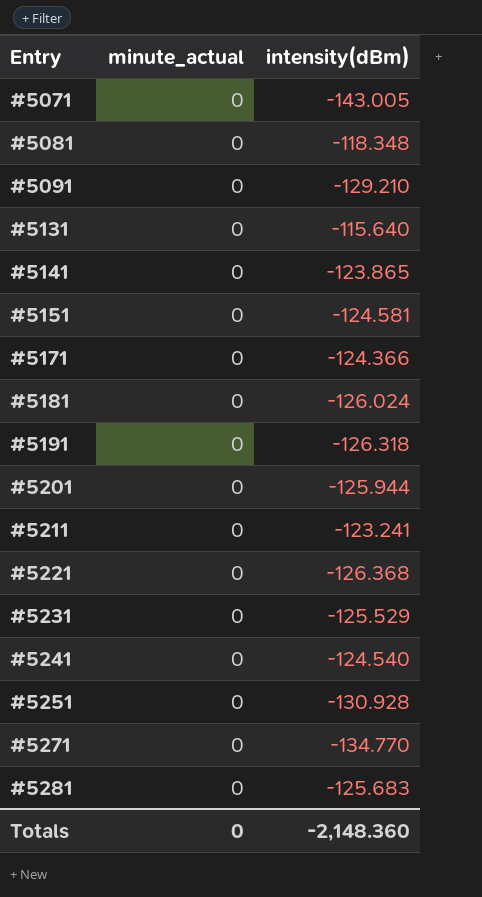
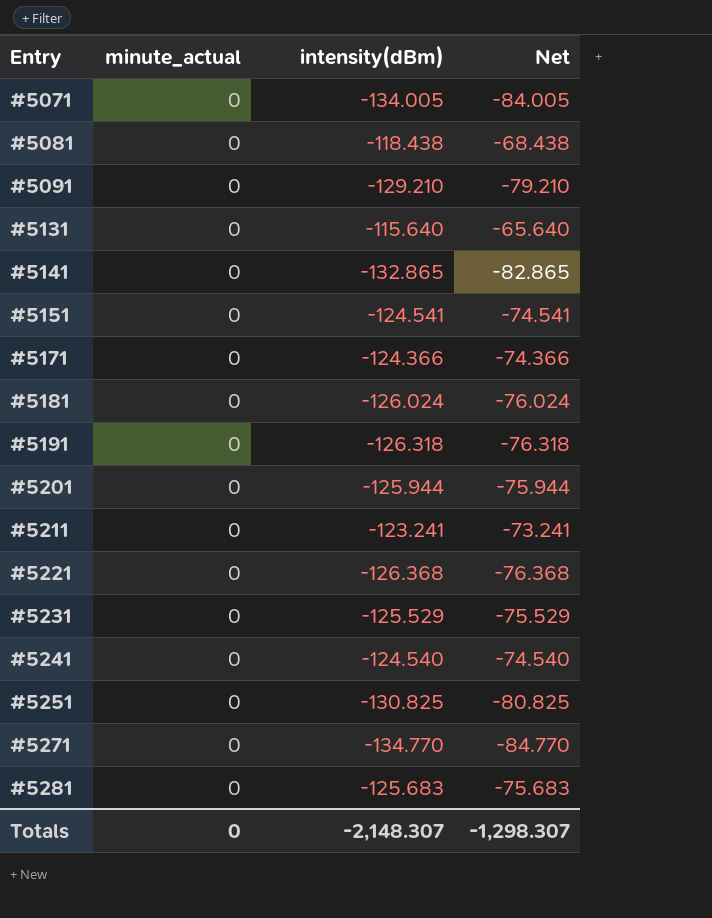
column Net | formula: none -> [intensity(dBm)] + 50
#5071 | intensity(dBm): -143.005 -> -134.005
#5081 | intensity(dBm): -118.348 -> -118.438
#5141 | intensity(dBm): -123.865 -> -132.865
#5151 | intensity(dBm): -124.581 -> -124.541
#5251 | intensity(dBm): -130.928 -> -130.825
Totals | intensity(dBm): -2,148.360 -> -2,148.307

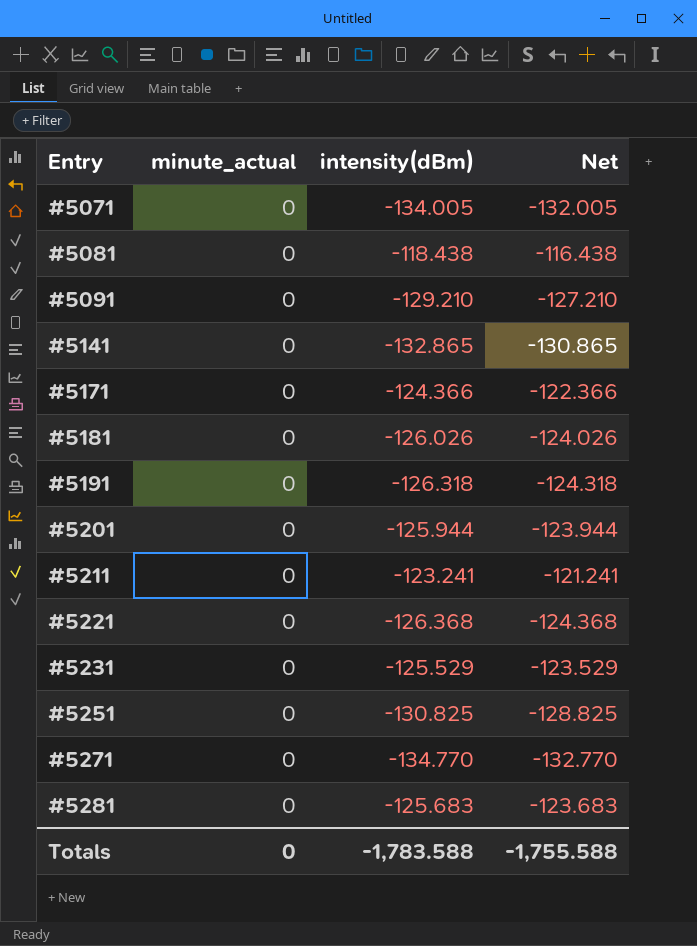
column Net | formula: [intensity(dBm)] + 50 -> [intensity(dBm)] + 2
row #5131: 0 | -115.640 | -65.640 -> none
row #5151: 0 | -124.541 | -74.541 -> none
row #5241: 0 | -124.540 | -74.540 -> none
#5181 | intensity(dBm): -126.024 -> -126.026
Totals | intensity(dBm): -2,148.307 -> -1,783.588
Totals | Net: -1,298.307 -> -1,755.588

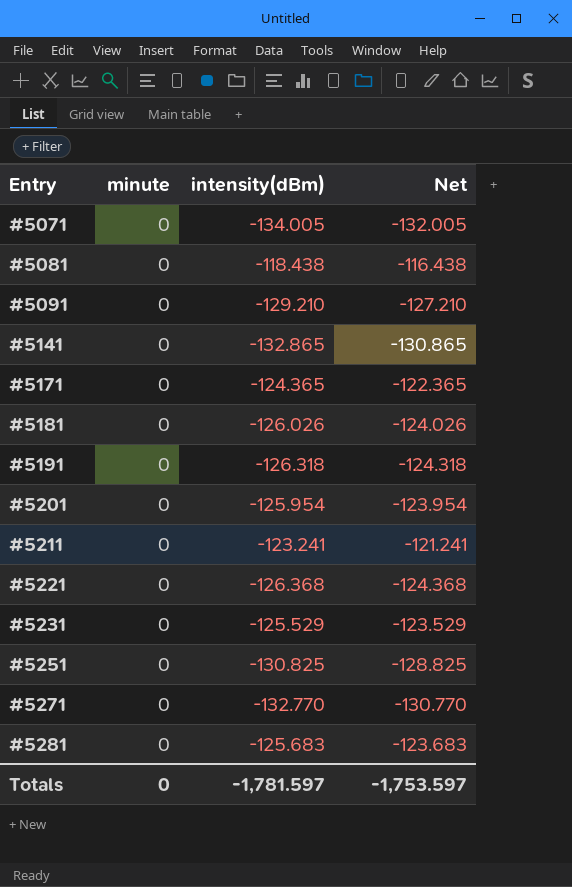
column name: minute_actual -> minute
#5171 | intensity(dBm): -124.366 -> -124.365
#5171 | Net: -122.366 -> -122.365
#5201 | intensity(dBm): -125.944 -> -125.954
#5201 | Net: -123.944 -> -123.954
#5271 | intensity(dBm): -134.770 -> -132.770
#5271 | Net: -132.770 -> -130.770
Totals | intensity(dBm): -1,783.588 -> -1,781.597
Totals | Net: -1,755.588 -> -1,753.597

